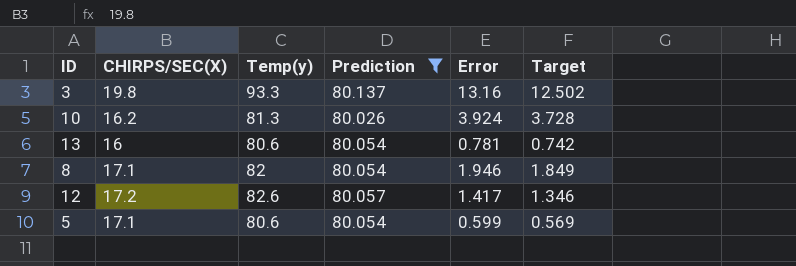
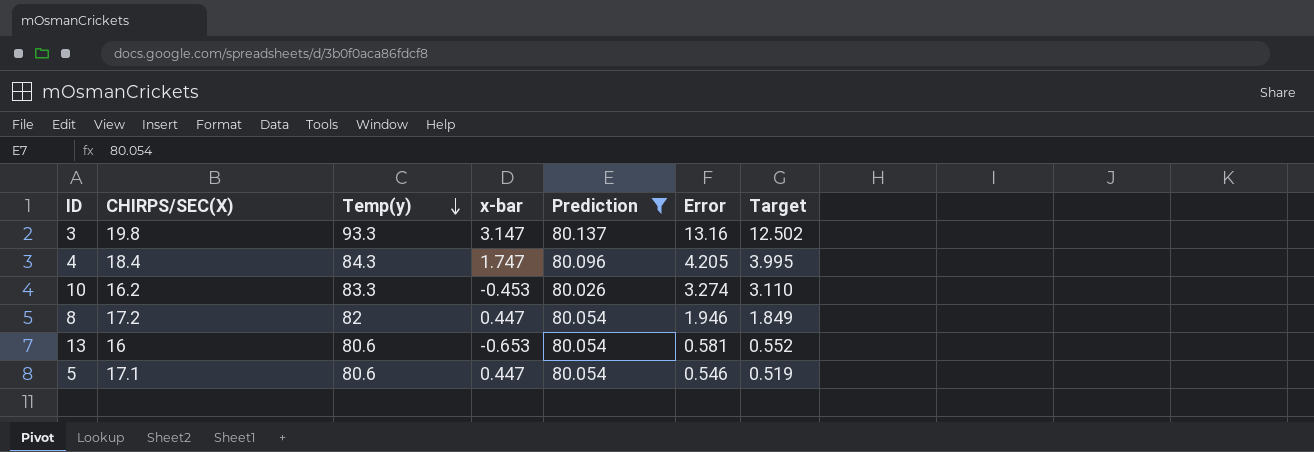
row order: none -> Temp(y) descending
column x-bar | position: none -> 4
row 12: 17.2 | 82.6 | 80.057 | 1.417 | 1.346 -> none
row 4: none -> 18.4 | 84.3 | 1.747 | 80.096 | 4.205 | 3.995
10 | Temp(y): 81.3 -> 83.3
10 | Error: 3.924 -> 3.274
10 | Target: 3.728 -> 3.110
8 | CHIRPS/SEC(X): 17.1 -> 17.2
13 | Error: 0.781 -> 0.581
13 | Target: 0.742 -> 0.552
5 | Error: 0.599 -> 0.546
5 | Target: 0.569 -> 0.519

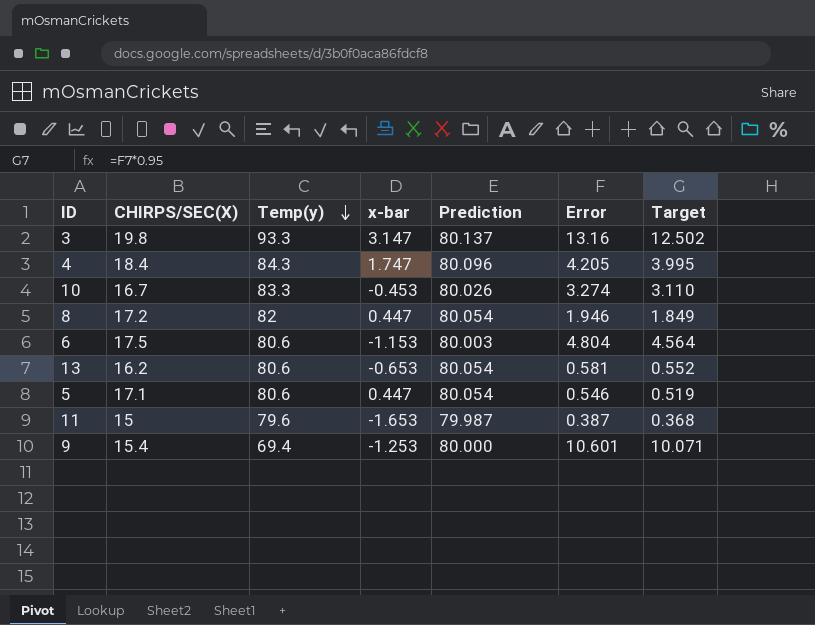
filter: Prediction >= 80.026 -> none
10 | CHIRPS/SEC(X): 16.2 -> 16.7
13 | CHIRPS/SEC(X): 16 -> 16.2

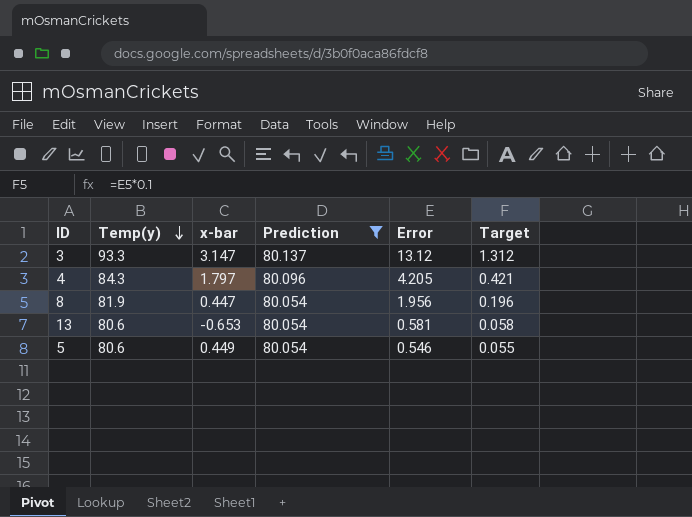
filter: none -> Prediction >= 80.054
column CHIRPS/SEC(X) | position: 2 -> none
column Target | formula: [Error] * 0.95 -> [Error] * 0.1
3 | Error: 13.16 -> 13.12
4 | x-bar: 1.747 -> 1.797
8 | Temp(y): 82 -> 81.9
8 | Error: 1.946 -> 1.956
5 | x-bar: 0.447 -> 0.449

